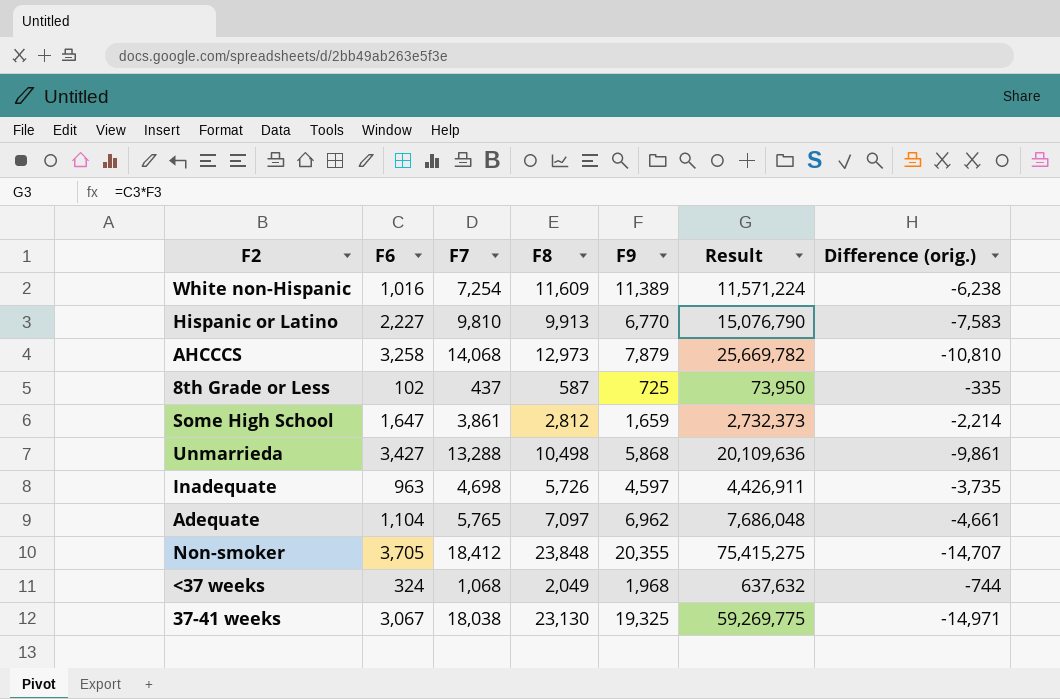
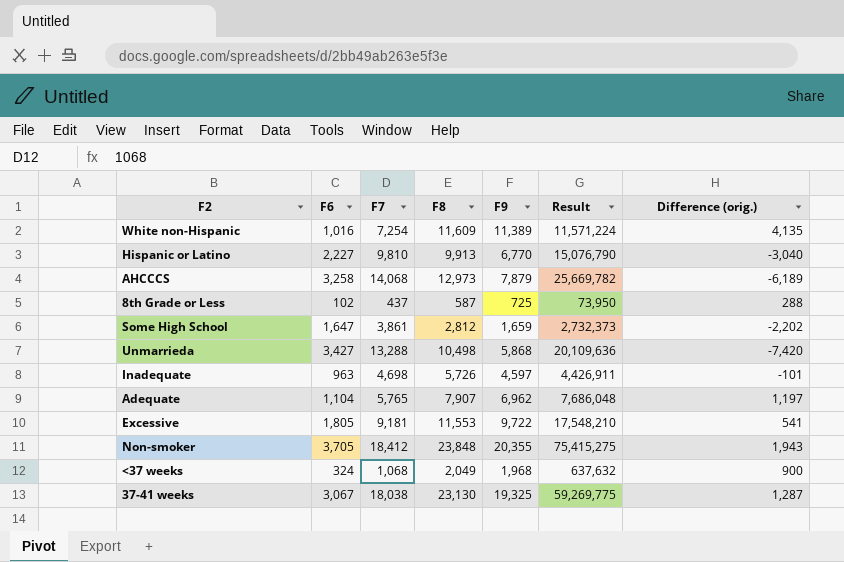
column Difference (orig.) | formula: [F6] - [F7] -> [F9] - [F7]
Adequate | F8: 7,097 -> 7,907
row Excessive: none -> 1,805 | 9,181 | 11,553 | 9,722 | 17,548,210 | 541

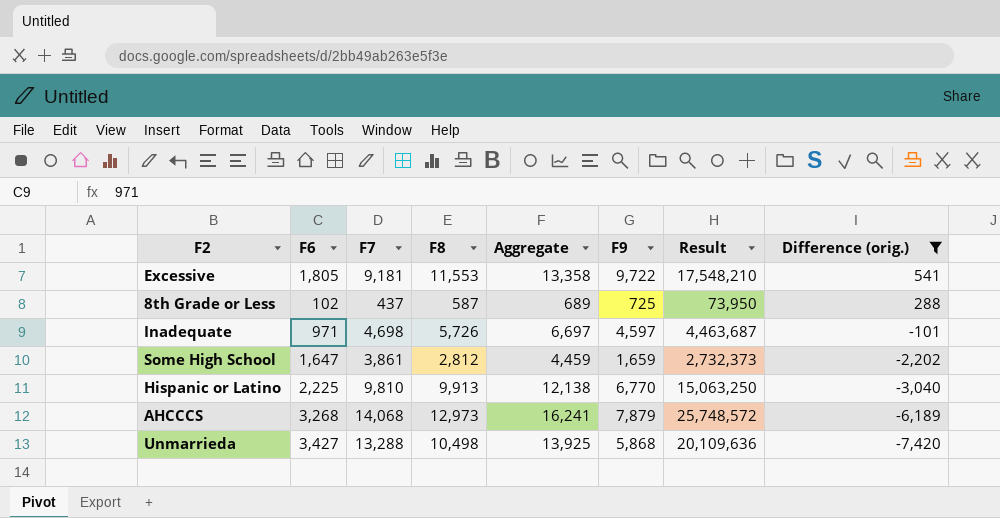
filter: none -> Difference (orig.) <= 541
row order: none -> Difference (orig.) descending
column Aggregate | formula: none -> [F6] + [F8]
Inadequate | F6: 963 -> 971
Inadequate | Result: 4,426,911 -> 4,463,687
Hispanic or Latino | F6: 2,227 -> 2,225
Hispanic or Latino | Result: 15,076,790 -> 15,063,250
AHCCCS | F6: 3,258 -> 3,268
AHCCCS | Result: 25,669,782 -> 25,748,572

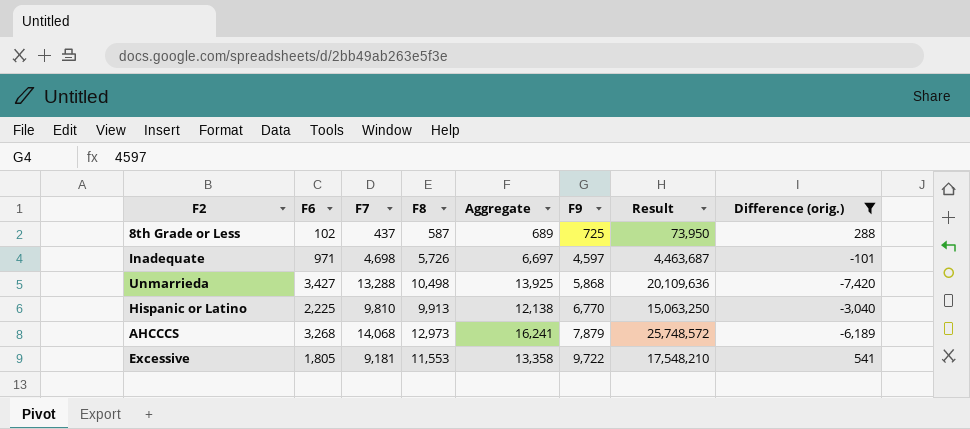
row order: Difference (orig.) descending -> F9 ascending
row Some High School: 1,647 | 3,861 | 2,812 | 4,459 | 1,659 | 2,732,373 | -2,202 -> none

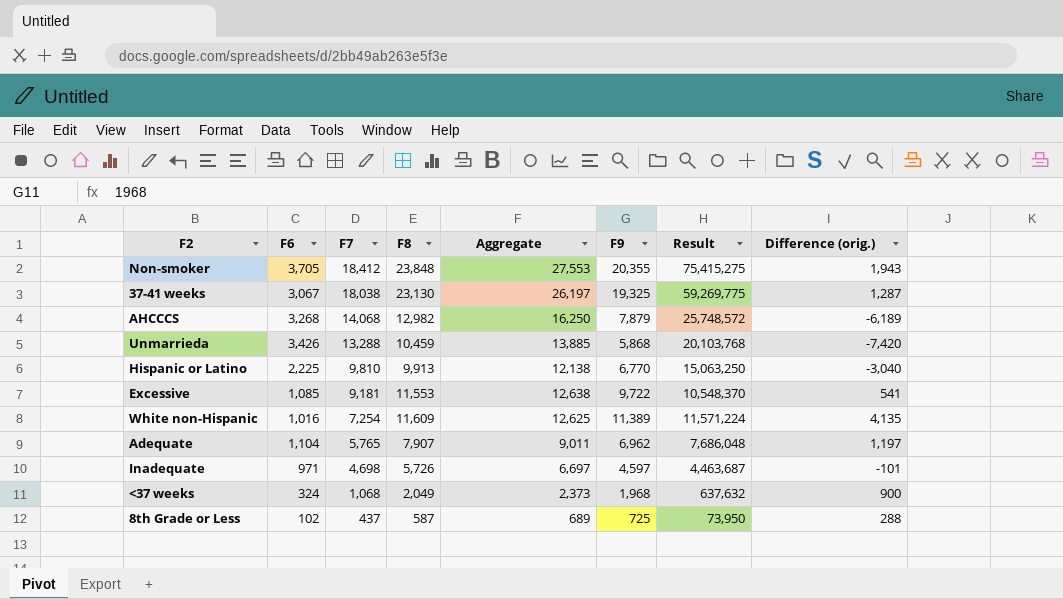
filter: Difference (orig.) <= 541 -> none
row order: F9 ascending -> F7 descending
AHCCCS | F8: 12,973 -> 12,982
AHCCCS | Aggregate: 16,241 -> 16,250
Unmarrieda | F6: 3,427 -> 3,426
Unmarrieda | F8: 10,498 -> 10,459
Unmarrieda | Aggregate: 13,925 -> 13,885
Unmarrieda | Result: 20,109,636 -> 20,103,768
Excessive | F6: 1,805 -> 1,085
Excessive | Aggregate: 13,358 -> 12,638
Excessive | Result: 17,548,210 -> 10,548,370

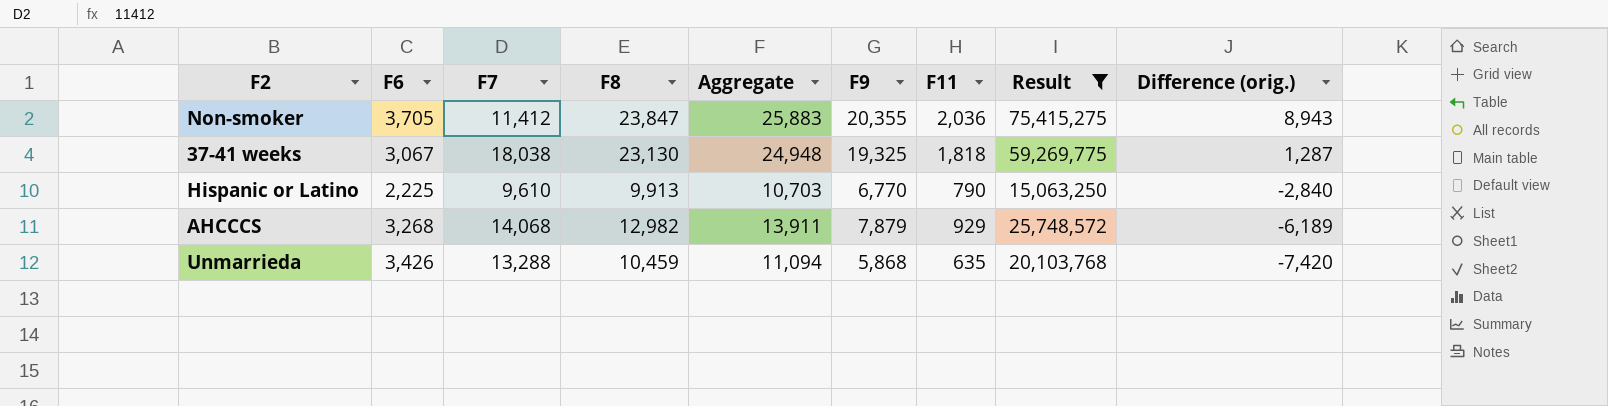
filter: none -> Result >= 15,063,250
row order: F7 descending -> Difference (orig.) descending
column Aggregate | formula: [F6] + [F8] -> [F8] + [F11]
column F11 | position: none -> 7
Non-smoker | F7: 18,412 -> 11,412
Non-smoker | F8: 23,848 -> 23,847
Non-smoker | Difference (orig.): 1,943 -> 8,943
Hispanic or Latino | F7: 9,810 -> 9,610
Hispanic or Latino | Difference (orig.): -3,040 -> -2,840

